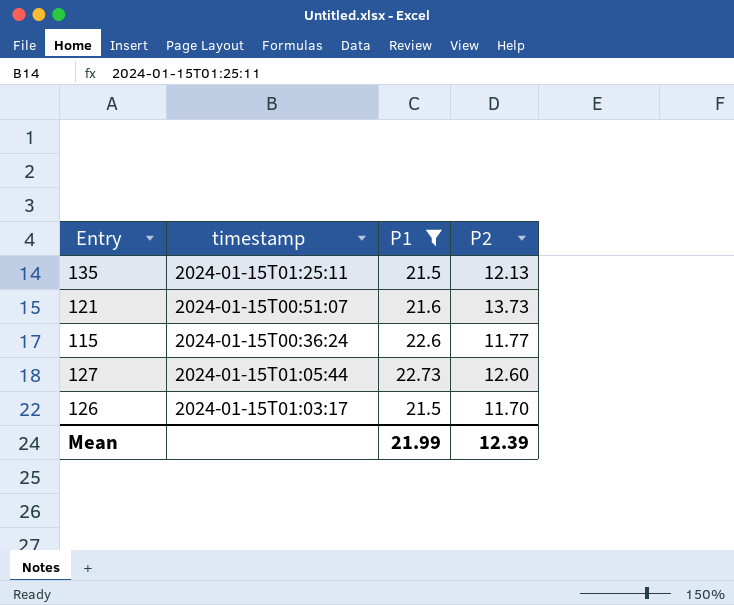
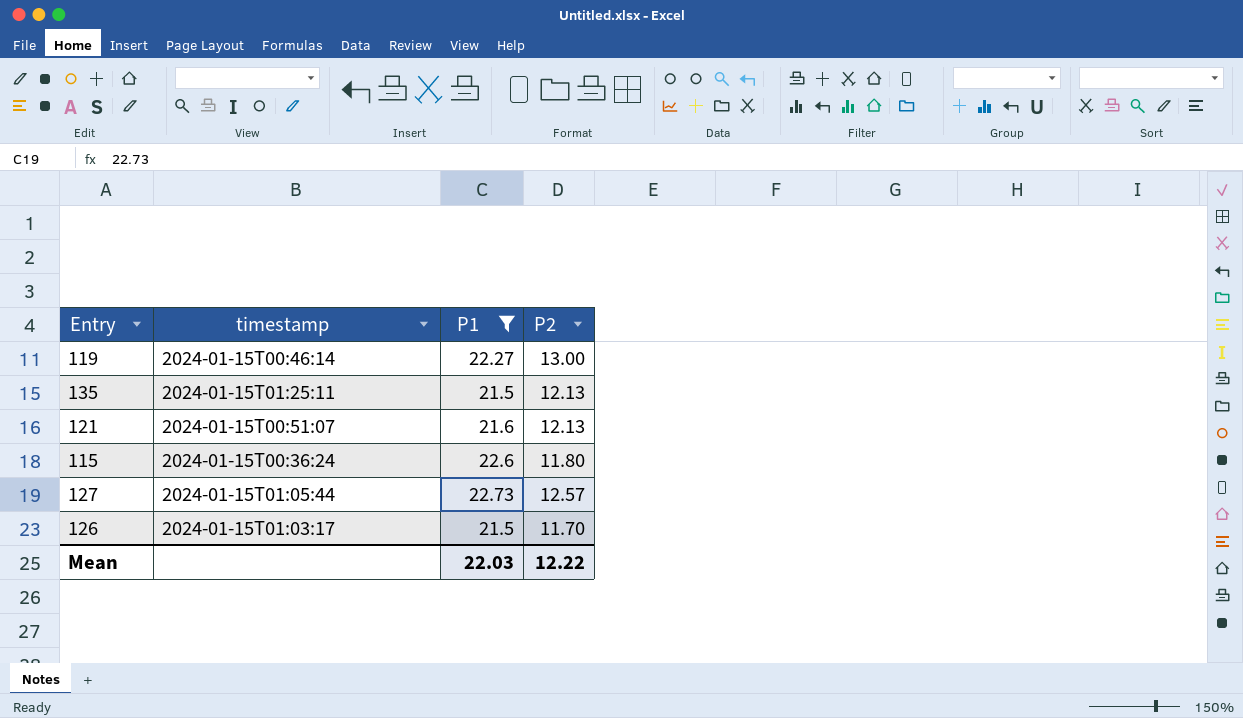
row 119: none -> 2024-01-15T00:46:14 | 22.27 | 13.00
121 | P2: 13.73 -> 12.13
115 | P2: 11.77 -> 11.80
127 | P2: 12.60 -> 12.57
Mean | P1: 21.99 -> 22.03
Mean | P2: 12.39 -> 12.22

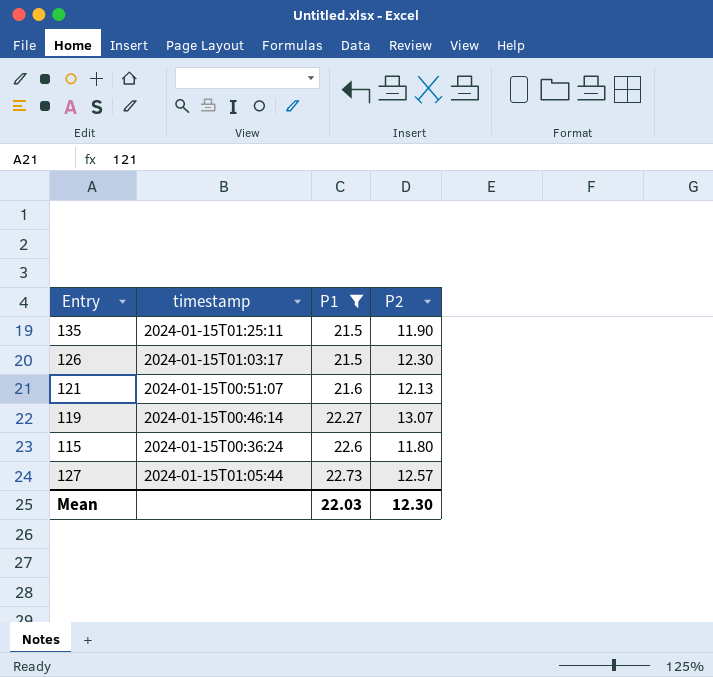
row order: none -> P1 ascending
135 | P2: 12.13 -> 11.90
126 | P2: 11.70 -> 12.30
119 | P2: 13.00 -> 13.07
Mean | P2: 12.22 -> 12.30

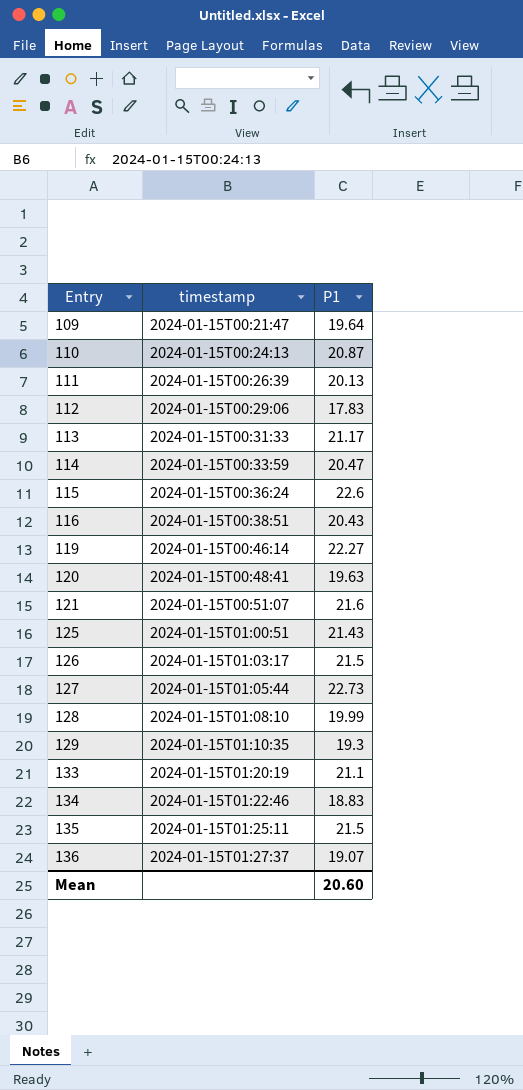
filter: P1 >= 21.5 -> none
row order: P1 ascending -> Entry ascending
column P2 | position: 4 -> none
Mean | P1: 22.03 -> 20.60

